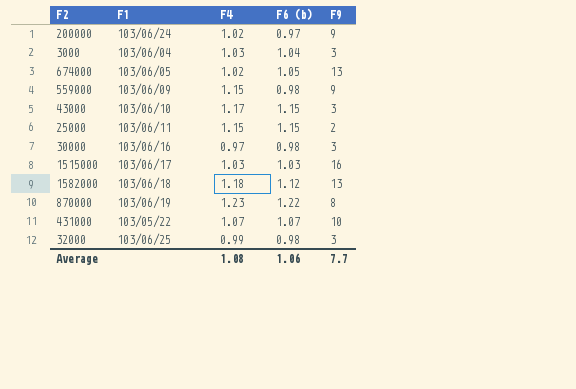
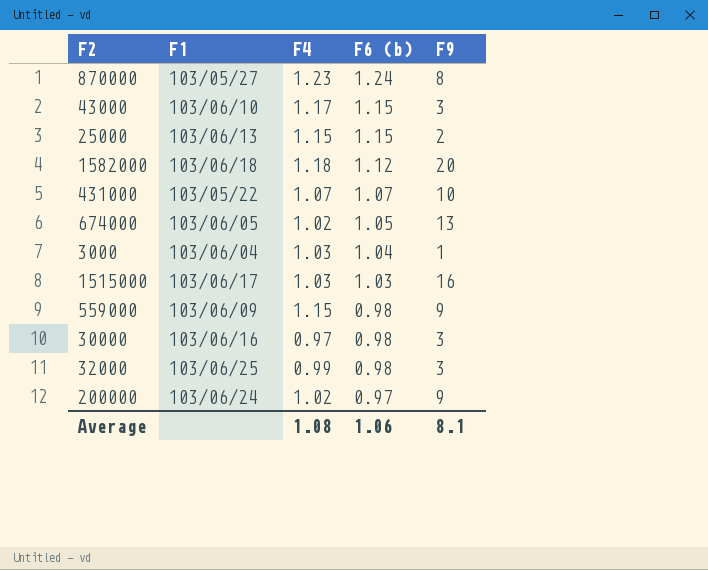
row order: none -> F6 (b) descending
870000 | F1: 103/06/19 -> 103/05/27
870000 | F6 (b): 1.22 -> 1.24
25000 | F1: 103/06/11 -> 103/06/13
1582000 | F9: 13 -> 20
3000 | F9: 3 -> 1
Average | F9: 7.7 -> 8.1

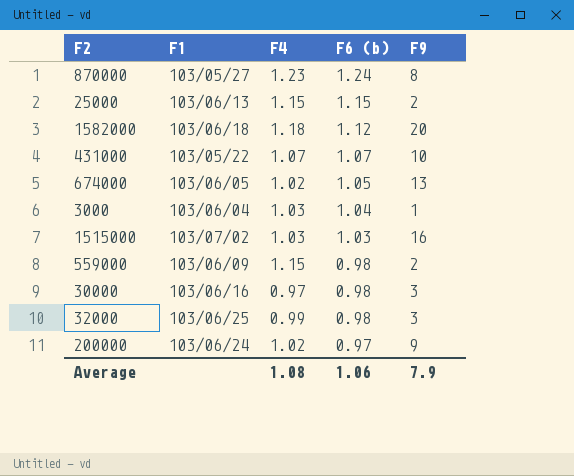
row 43000: 103/06/10 | 1.17 | 1.15 | 3 -> none
1515000 | F1: 103/06/17 -> 103/07/02
559000 | F9: 9 -> 2
Average | F9: 8.1 -> 7.9

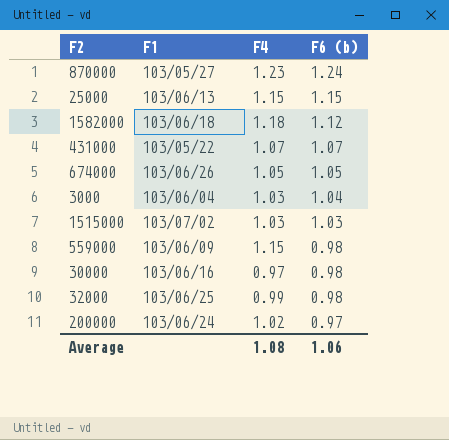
column F9 | position: 5 -> none
674000 | F1: 103/06/05 -> 103/06/26
674000 | F4: 1.02 -> 1.05

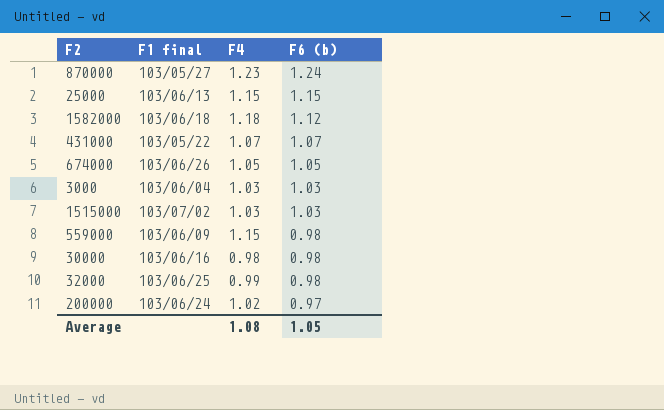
column name: F1 -> F1 final
3000 | F6 (b): 1.04 -> 1.03
30000 | F4: 0.97 -> 0.98
Average | F6 (b): 1.06 -> 1.05

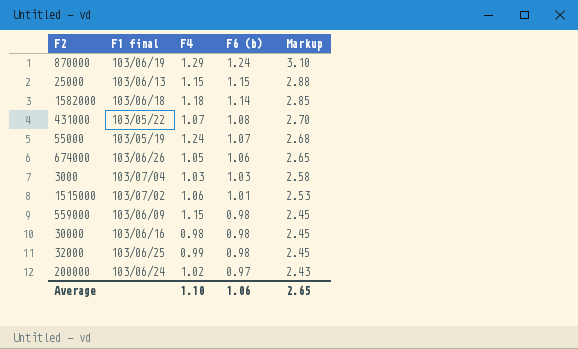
column Markup | formula: none -> [F6 (b)] * 2.5
870000 | F1 final: 103/05/27 -> 103/06/19
870000 | F4: 1.23 -> 1.29
1582000 | F6 (b): 1.12 -> 1.14
431000 | F6 (b): 1.07 -> 1.08
row 55000: none -> 103/05/19 | 1.24 | 1.07 | 2.68
674000 | F6 (b): 1.05 -> 1.06
3000 | F1 final: 103/06/04 -> 103/07/04
1515000 | F4: 1.03 -> 1.06
1515000 | F6 (b): 1.03 -> 1.01
Average | F4: 1.08 -> 1.10
Average | F6 (b): 1.05 -> 1.06

